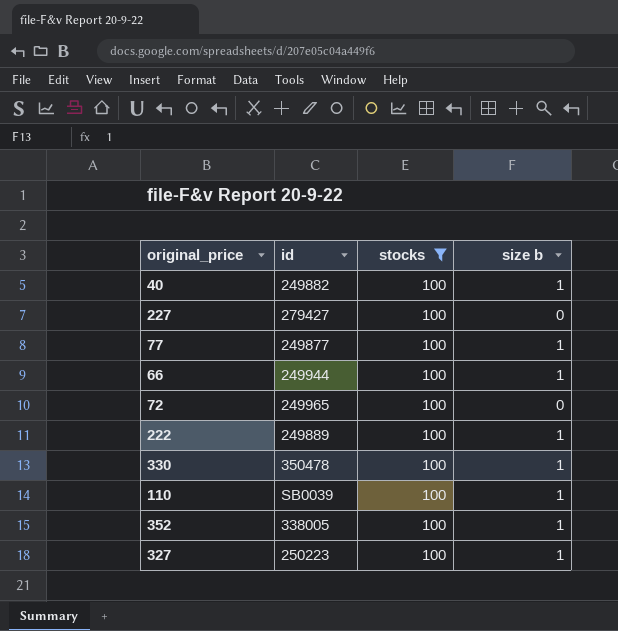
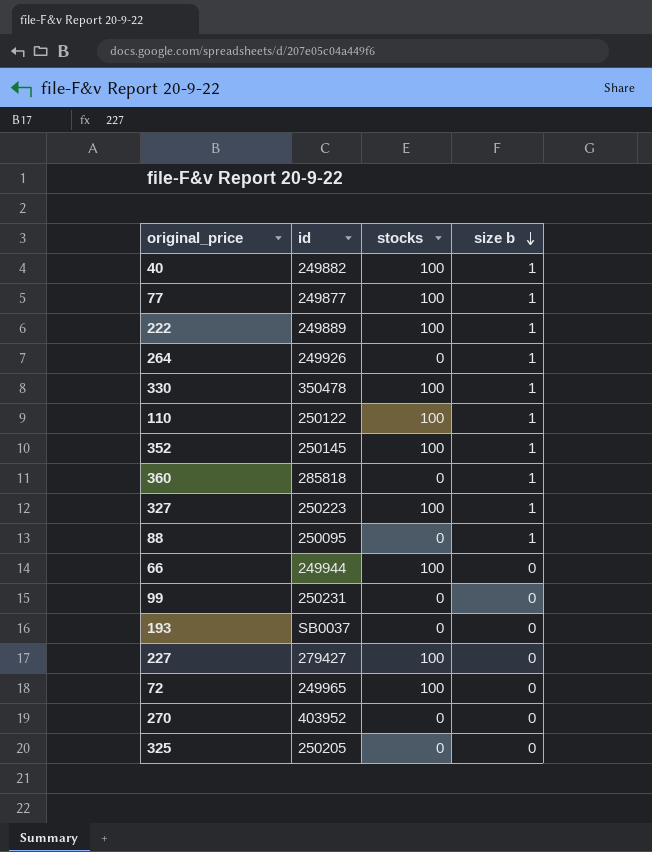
filter: stocks = 100 -> none
row order: none -> size b descending
110 | id: SB0039 -> 250122
352 | id: 338005 -> 250145
66 | size b: 1 -> 0

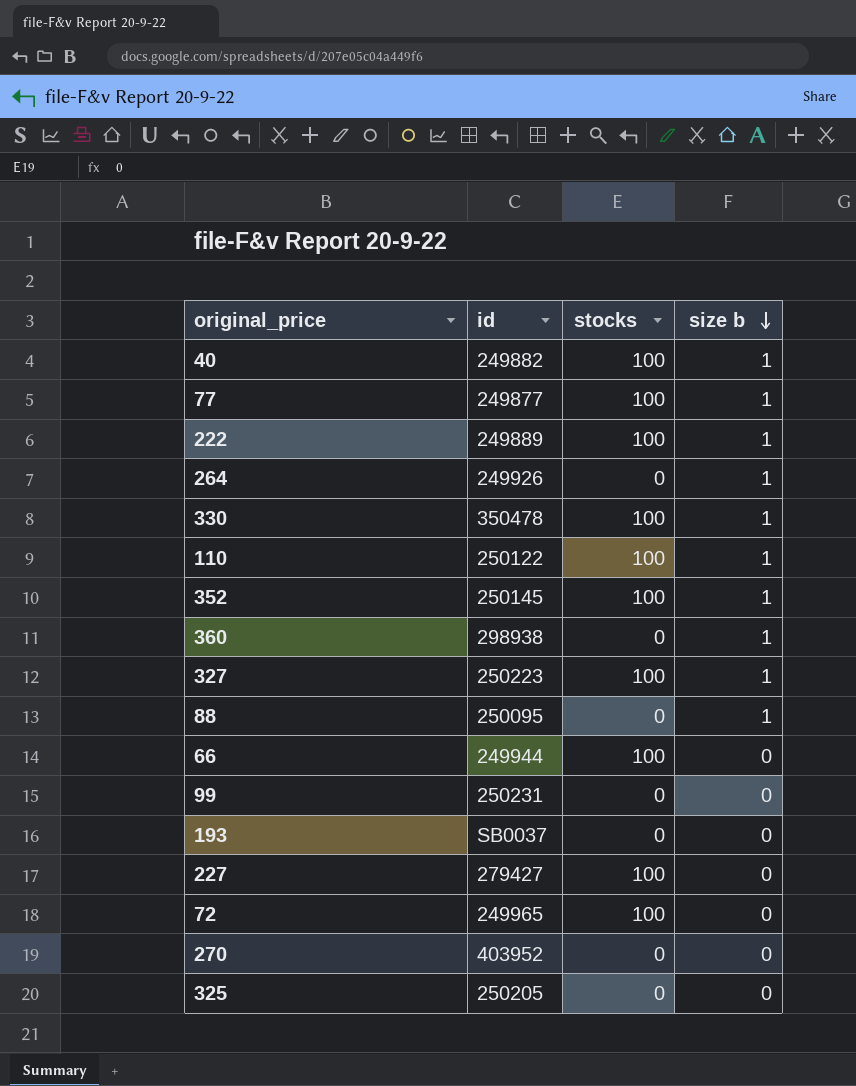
360 | id: 285818 -> 298938

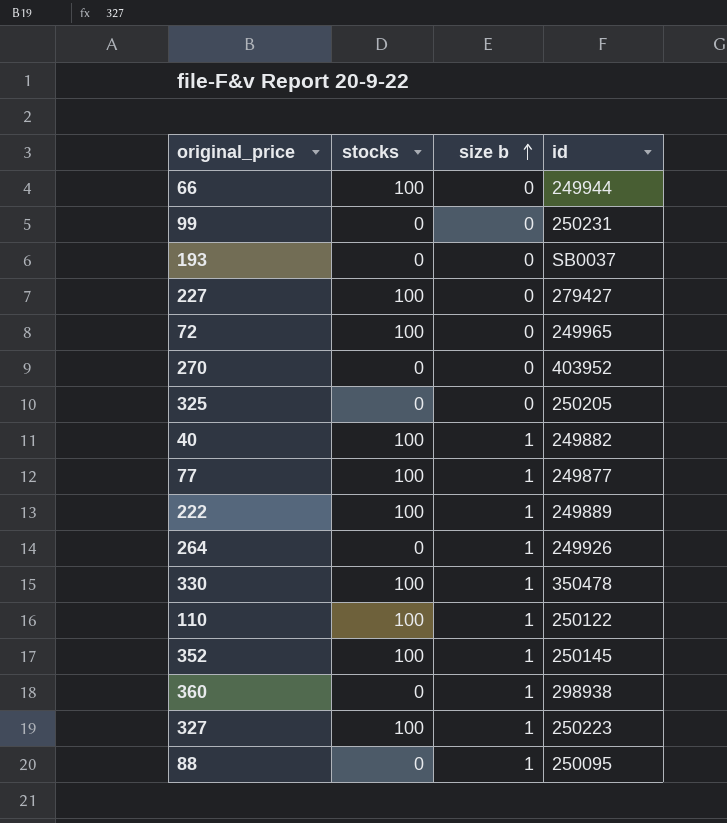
row order: size b descending -> size b ascending
column id | position: 2 -> 4

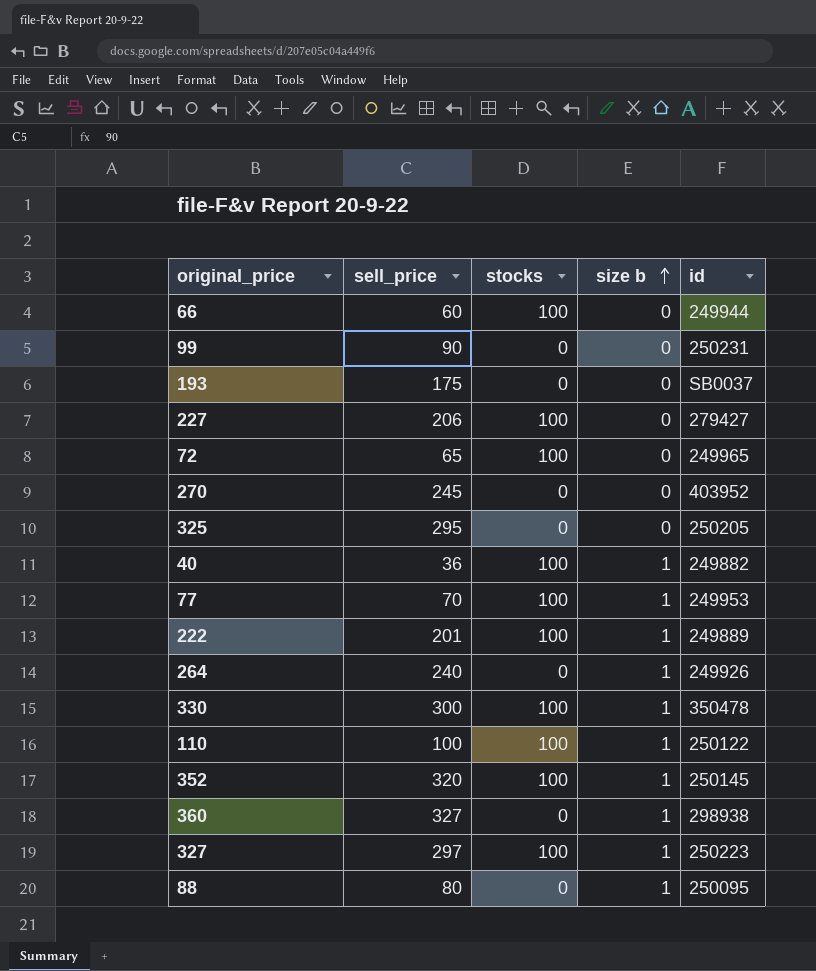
column sell_price | position: none -> 2
77 | id: 249877 -> 249953

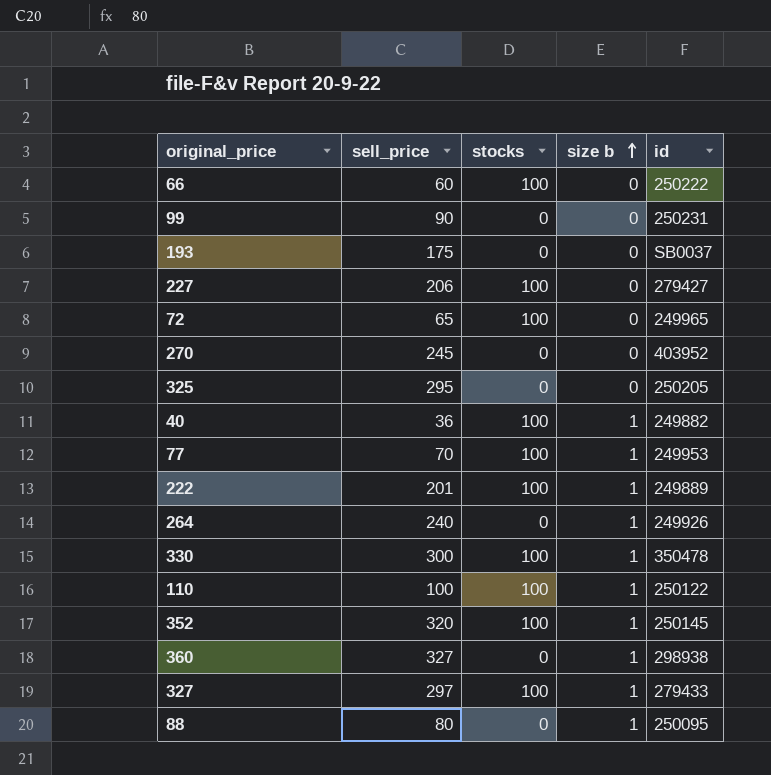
66 | id: 249944 -> 250222
327 | id: 250223 -> 279433

